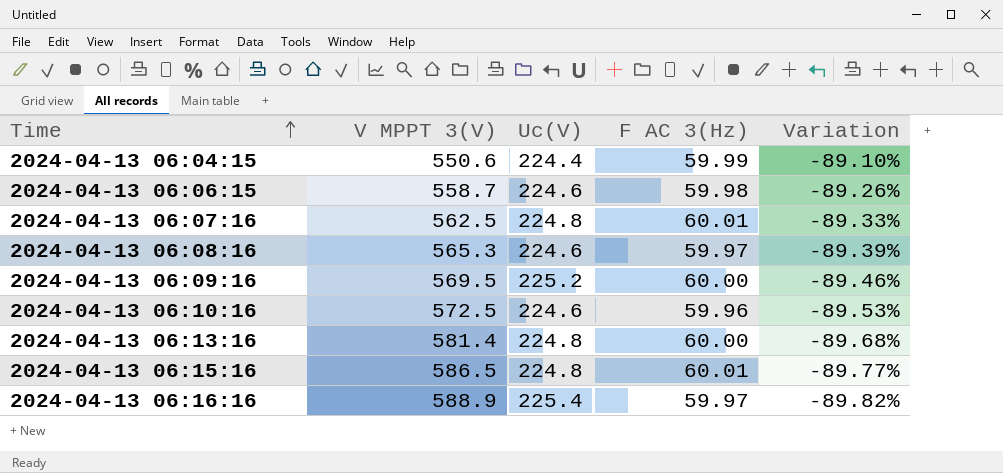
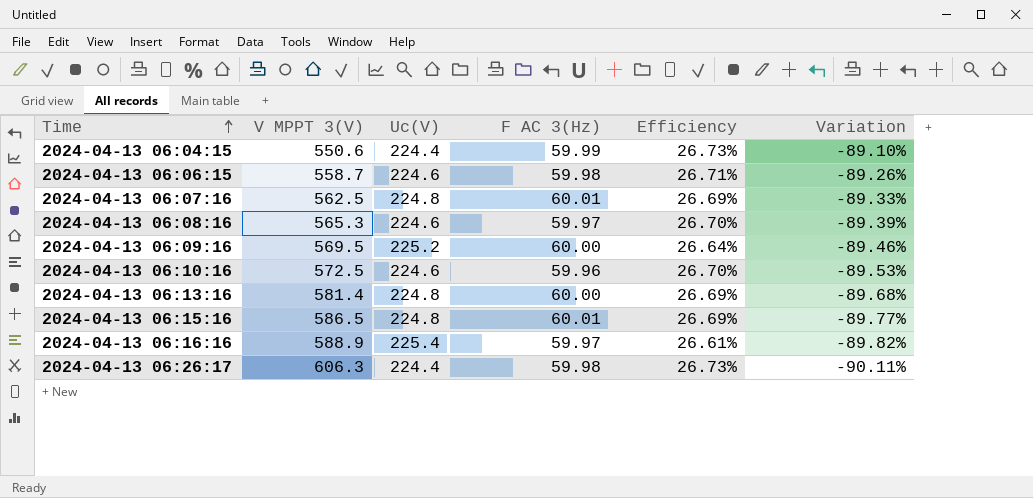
column Efficiency | formula: none -> [F AC 3(Hz)] / [Uc(V)]
row 2024-04-13 06:26:17: none -> 606.3 | 224.4 | 59.98 | 26.73% | -90.11%

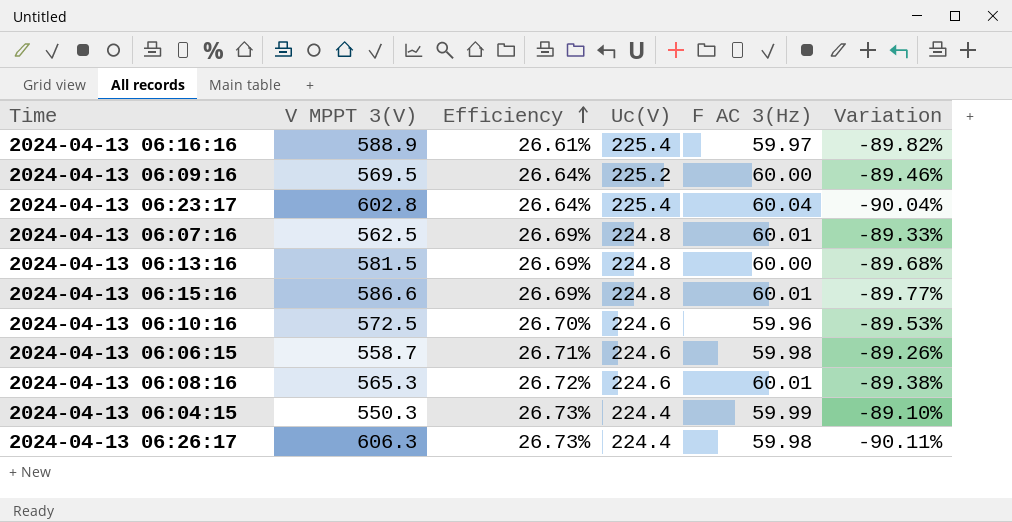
row order: Time ascending -> Efficiency ascending
column Efficiency | position: 5 -> 3
row 2024-04-13 06:23:17: none -> 602.8 | 26.64% | 225.4 | 60.04 | -90.04%
2024-04-13 06:13:16 | V MPPT 3(V): 581.4 -> 581.5
2024-04-13 06:15:16 | V MPPT 3(V): 586.5 -> 586.6
2024-04-13 06:08:16 | Efficiency: 26.70% -> 26.72%
2024-04-13 06:08:16 | F AC 3(Hz): 59.97 -> 60.01
2024-04-13 06:08:16 | Variation: -89.39% -> -89.38%
2024-04-13 06:04:15 | V MPPT 3(V): 550.6 -> 550.3

